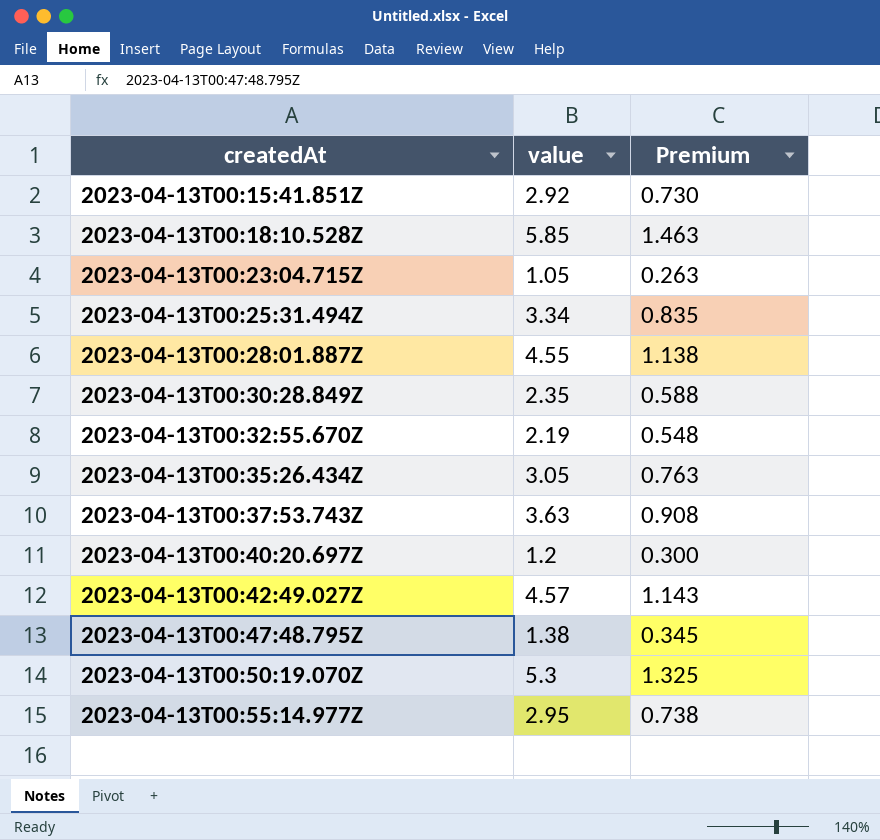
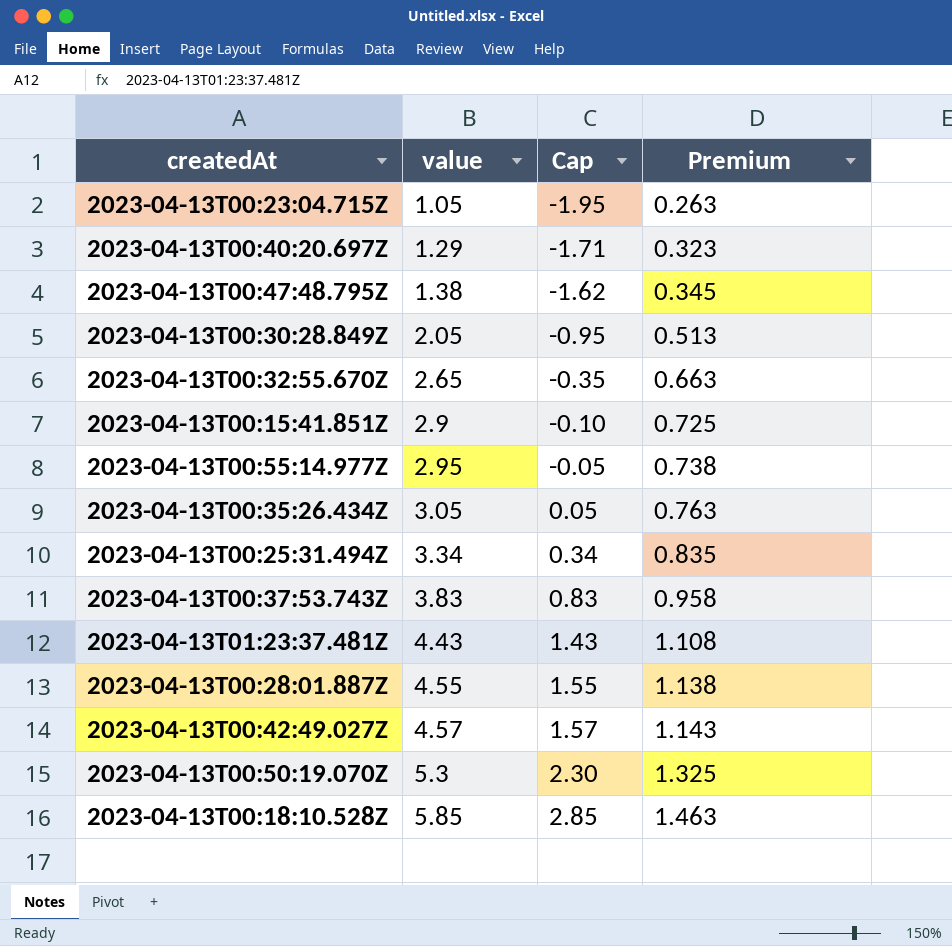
row order: createdAt ascending -> value ascending
column Cap | formula: none -> [value] - 3
2023-04-13T00:40:20.697Z | value: 1.2 -> 1.29
2023-04-13T00:40:20.697Z | Premium: 0.300 -> 0.323
2023-04-13T00:30:28.849Z | value: 2.35 -> 2.05
2023-04-13T00:30:28.849Z | Premium: 0.588 -> 0.513
2023-04-13T00:32:55.670Z | value: 2.19 -> 2.65
2023-04-13T00:32:55.670Z | Premium: 0.548 -> 0.663
2023-04-13T00:15:41.851Z | value: 2.92 -> 2.9
2023-04-13T00:15:41.851Z | Premium: 0.730 -> 0.725
2023-04-13T00:37:53.743Z | value: 3.63 -> 3.83
2023-04-13T00:37:53.743Z | Premium: 0.908 -> 0.958
row 2023-04-13T01:23:37.481Z: none -> 4.43 | 1.43 | 1.108

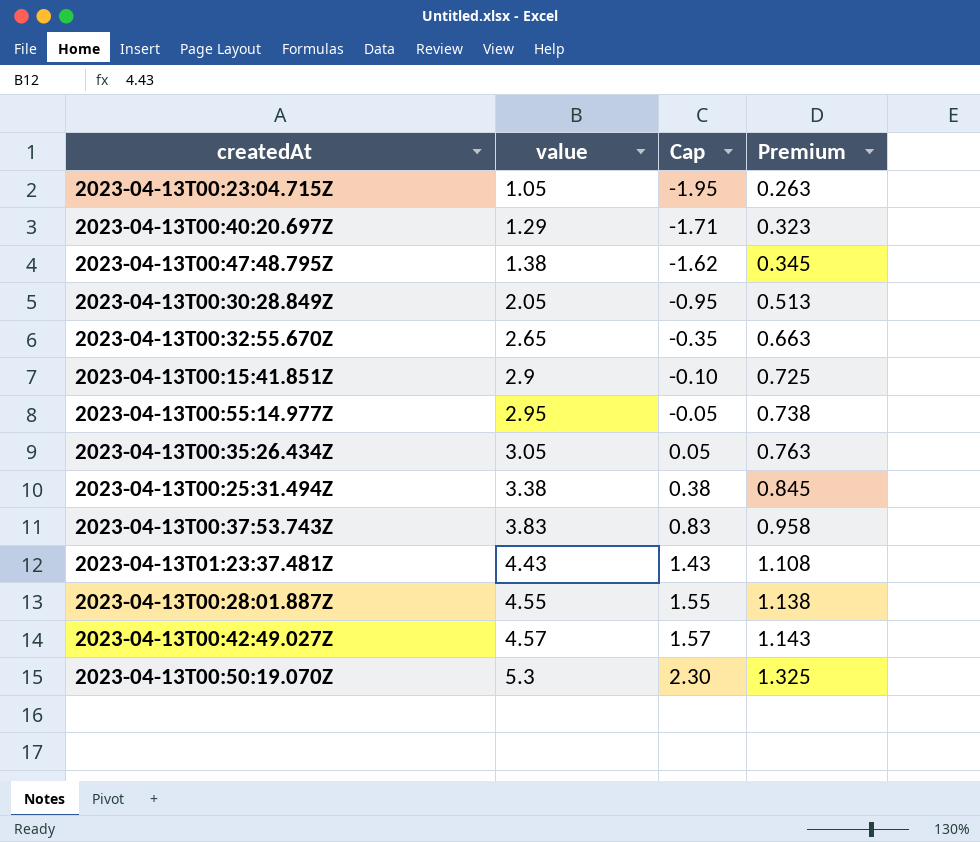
row 2023-04-13T00:18:10.528Z: 5.85 | 2.85 | 1.463 -> none
2023-04-13T00:25:31.494Z | value: 3.34 -> 3.38
2023-04-13T00:25:31.494Z | Cap: 0.34 -> 0.38
2023-04-13T00:25:31.494Z | Premium: 0.835 -> 0.845

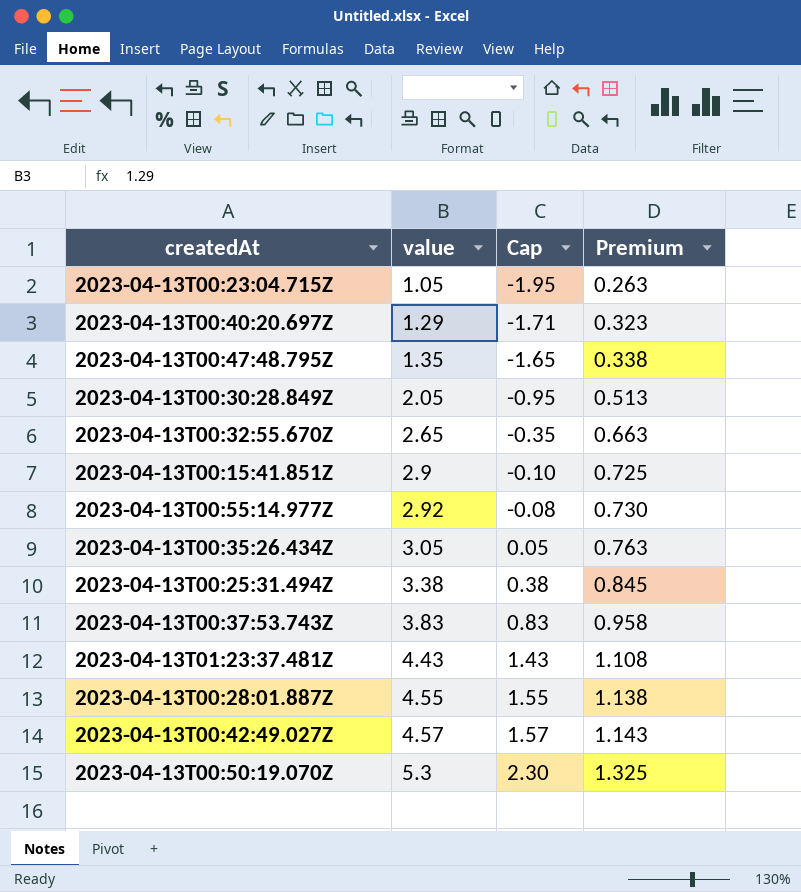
2023-04-13T00:47:48.795Z | value: 1.38 -> 1.35
2023-04-13T00:47:48.795Z | Cap: -1.62 -> -1.65
2023-04-13T00:47:48.795Z | Premium: 0.345 -> 0.338
2023-04-13T00:55:14.977Z | value: 2.95 -> 2.92
2023-04-13T00:55:14.977Z | Cap: -0.05 -> -0.08
2023-04-13T00:55:14.977Z | Premium: 0.738 -> 0.730

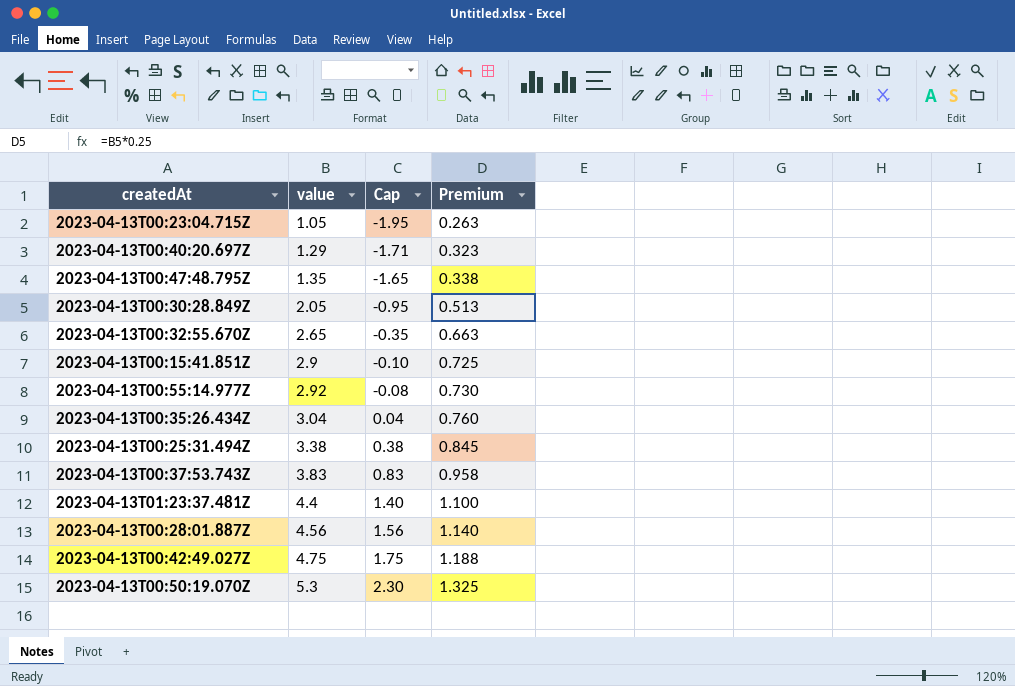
2023-04-13T00:35:26.434Z | value: 3.05 -> 3.04
2023-04-13T00:35:26.434Z | Cap: 0.05 -> 0.04
2023-04-13T00:35:26.434Z | Premium: 0.763 -> 0.760
2023-04-13T01:23:37.481Z | value: 4.43 -> 4.4
2023-04-13T01:23:37.481Z | Cap: 1.43 -> 1.40
2023-04-13T01:23:37.481Z | Premium: 1.108 -> 1.100
2023-04-13T00:28:01.887Z | value: 4.55 -> 4.56
2023-04-13T00:28:01.887Z | Cap: 1.55 -> 1.56
2023-04-13T00:28:01.887Z | Premium: 1.138 -> 1.140
2023-04-13T00:42:49.027Z | value: 4.57 -> 4.75
2023-04-13T00:42:49.027Z | Cap: 1.57 -> 1.75
2023-04-13T00:42:49.027Z | Premium: 1.143 -> 1.188

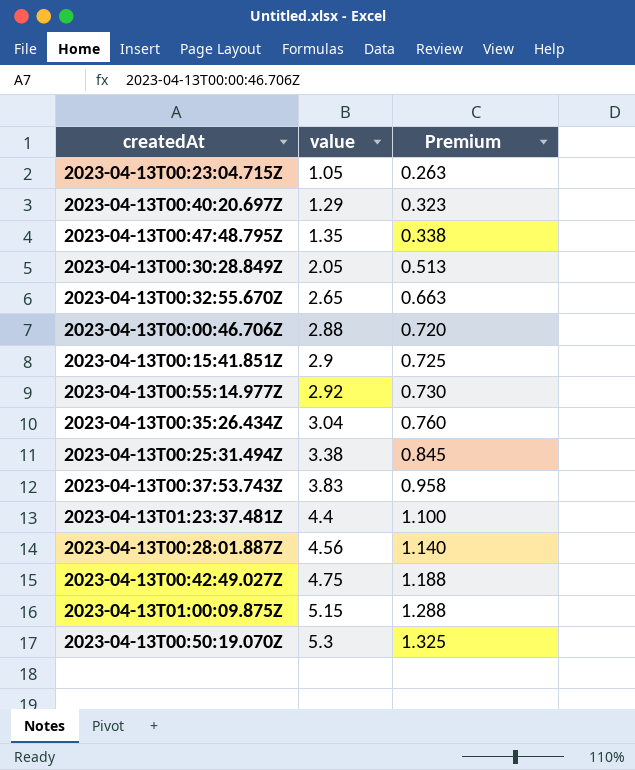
column Cap | formula: [value] - 3 -> none
row 2023-04-13T00:00:46.706Z: none -> 2.88 | 0.720
row 2023-04-13T01:00:09.875Z: none -> 5.15 | 1.288

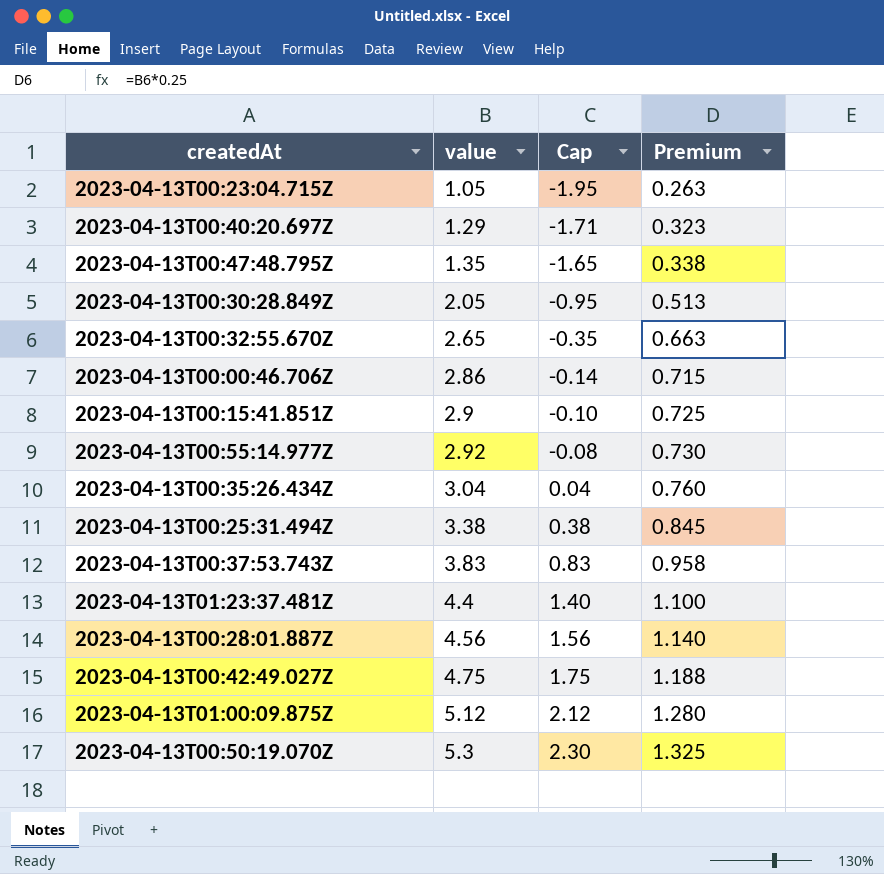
column Cap | formula: none -> [value] - 3
2023-04-13T00:00:46.706Z | value: 2.88 -> 2.86
2023-04-13T00:00:46.706Z | Premium: 0.720 -> 0.715
2023-04-13T01:00:09.875Z | value: 5.15 -> 5.12
2023-04-13T01:00:09.875Z | Premium: 1.288 -> 1.280

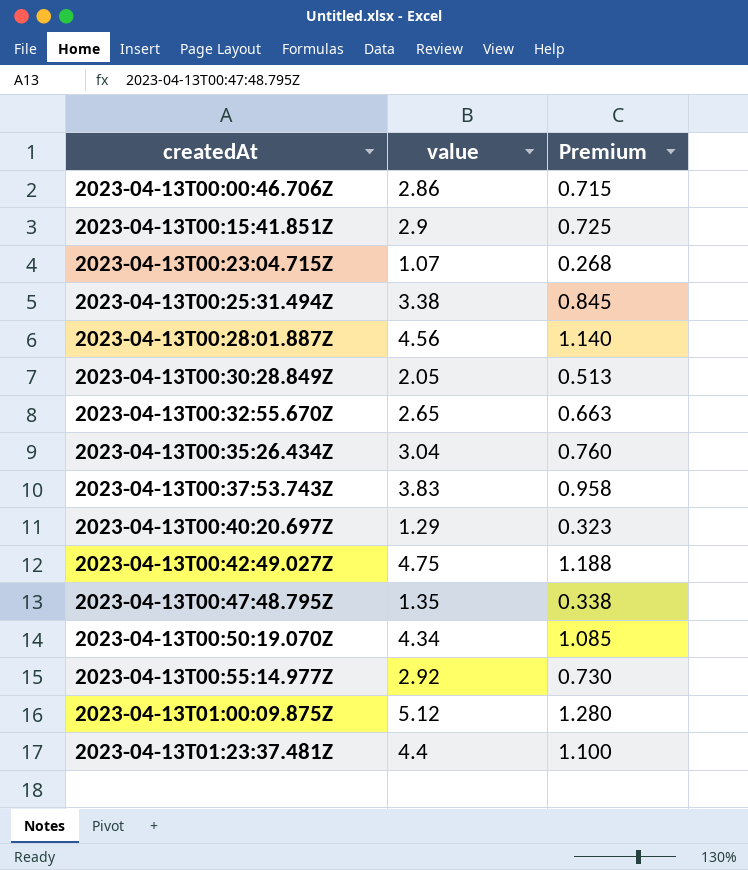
row order: value ascending -> createdAt ascending
column Cap | formula: [value] - 3 -> none
2023-04-13T00:23:04.715Z | value: 1.05 -> 1.07
2023-04-13T00:23:04.715Z | Premium: 0.263 -> 0.268
2023-04-13T00:50:19.070Z | value: 5.3 -> 4.34
2023-04-13T00:50:19.070Z | Premium: 1.325 -> 1.085

